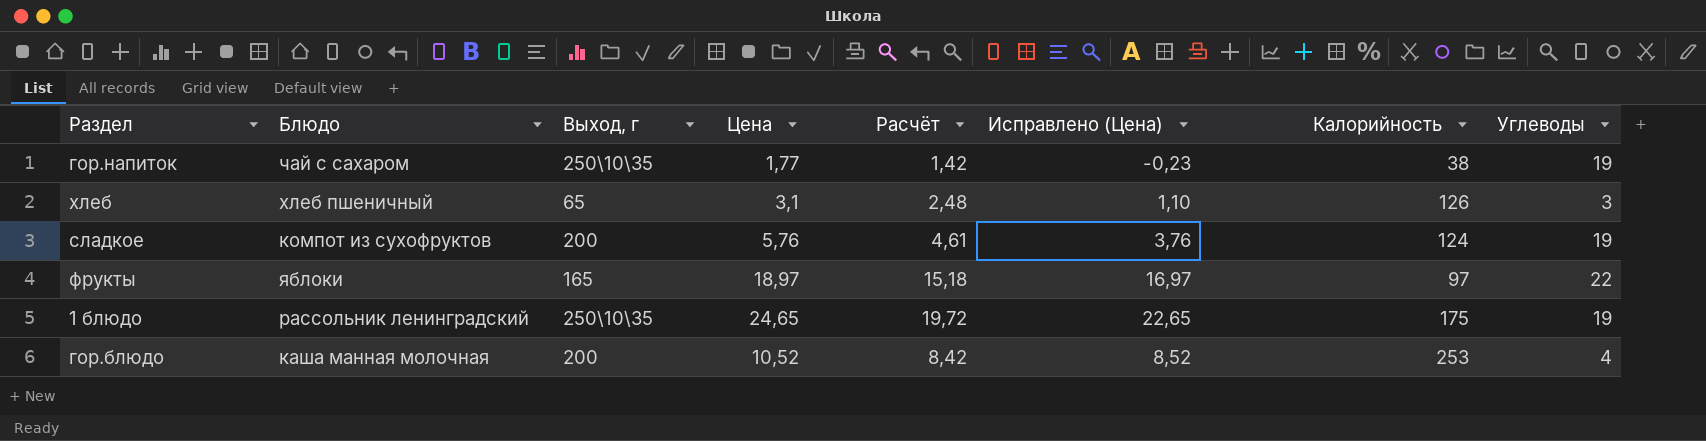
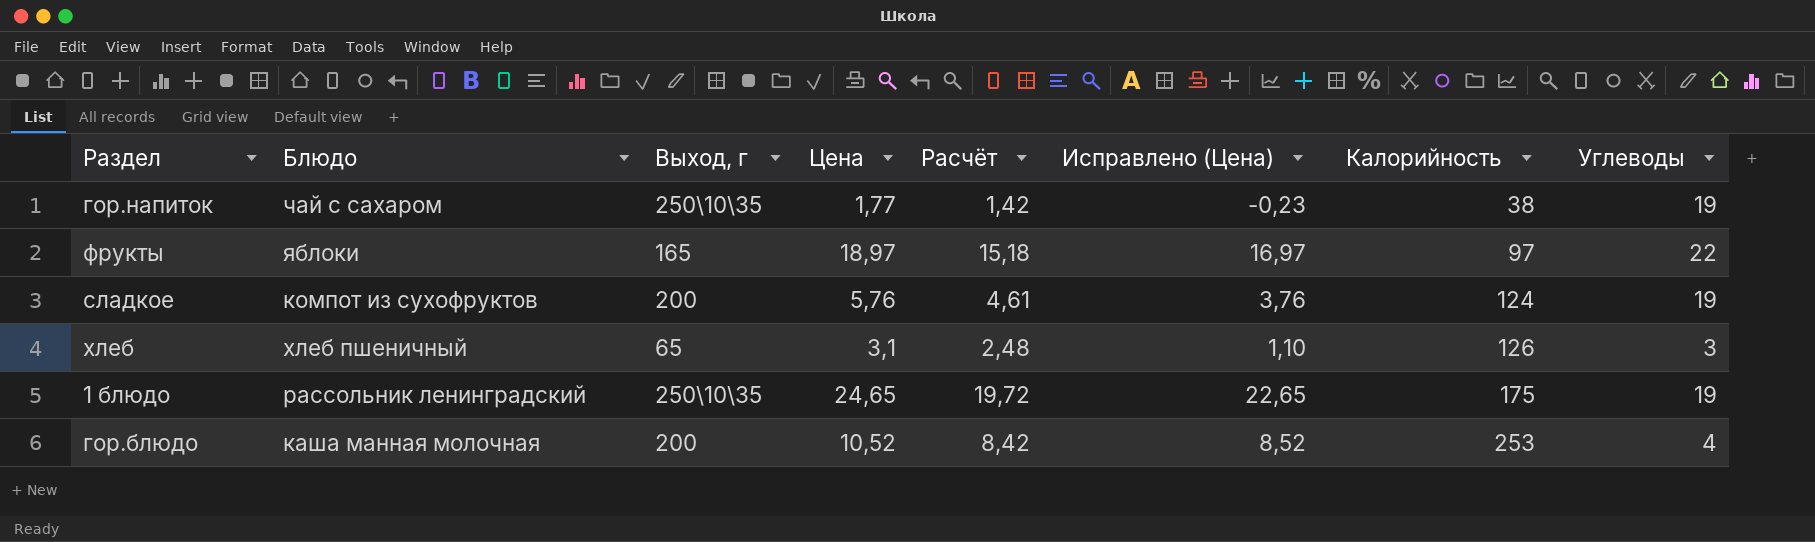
row order: none -> Калорийность ascending

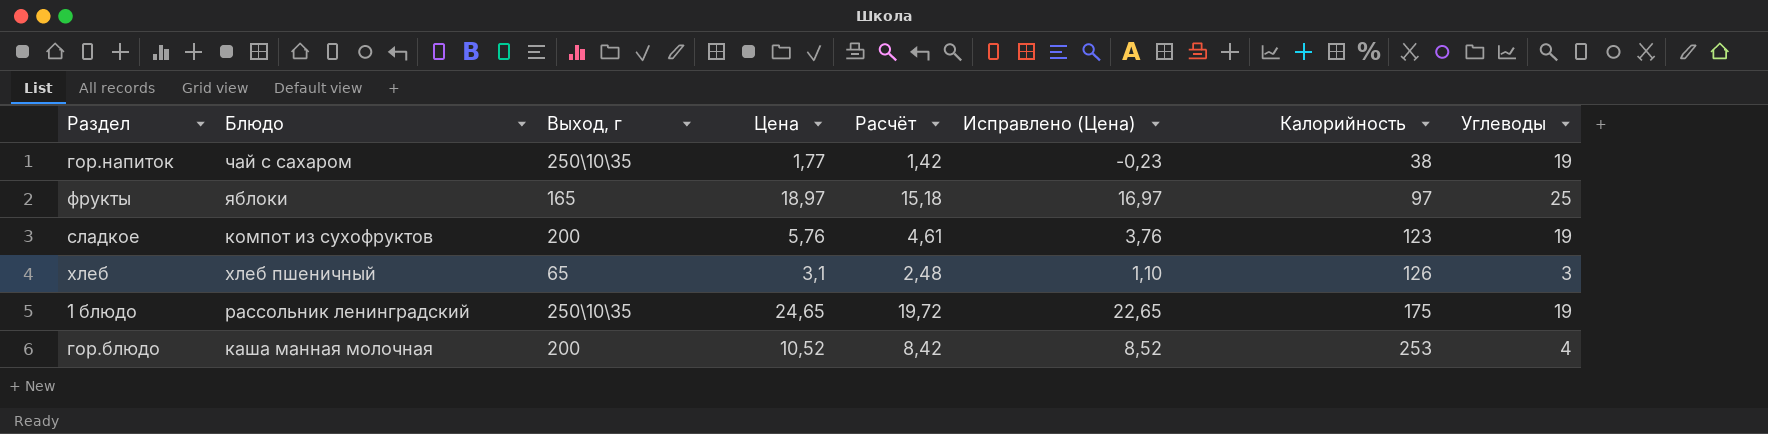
фрукты | Углеводы: 22 -> 25
сладкое | Калорийность: 124 -> 123

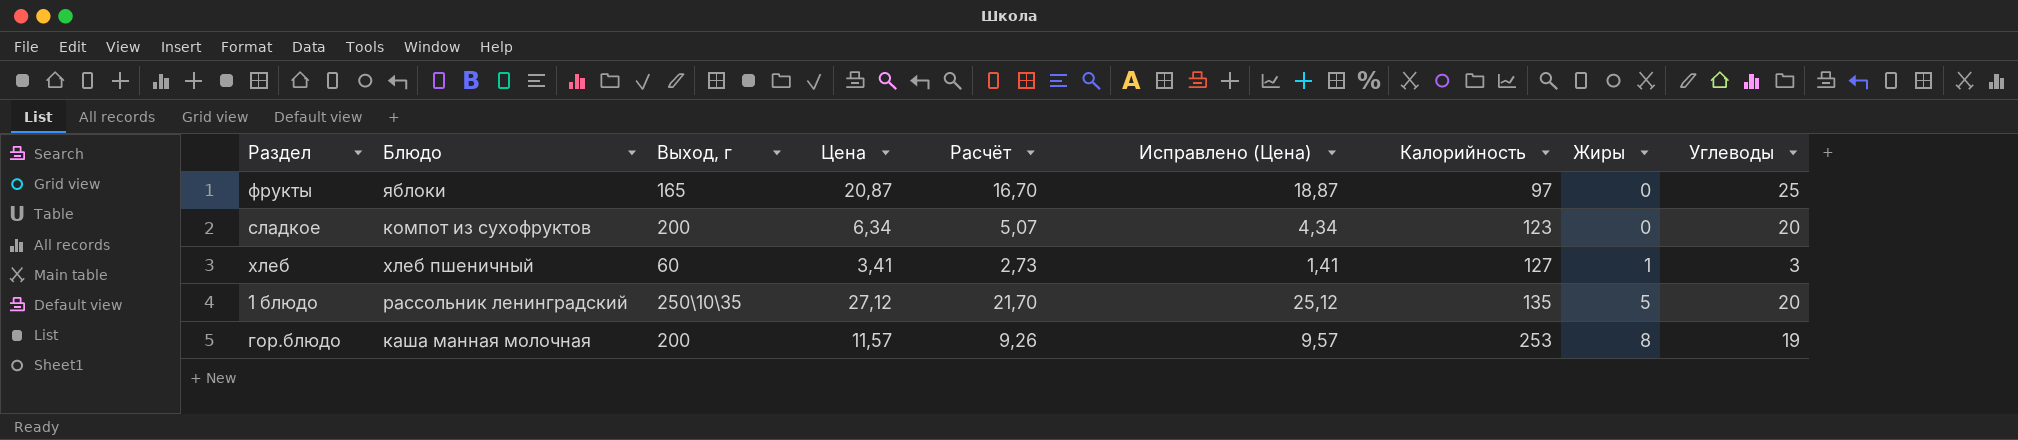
column Жиры | position: none -> 8
row гор.напиток: чай с сахаром | 250\10\35 | 1,77 | 1,42 | -0,23 | 38 | 19 -> none
фрукты | Цена: 18,97 -> 20,87
фрукты | Расчёт: 15,18 -> 16,70
фрукты | Исправлено (Цена): 16,97 -> 18,87
сладкое | Цена: 5,76 -> 6,34
сладкое | Расчёт: 4,61 -> 5,07
сладкое | Исправлено (Цена): 3,76 -> 4,34
сладкое | Углеводы: 19 -> 20
хлеб | Выход, г: 65 -> 60
хлеб | Цена: 3,1 -> 3,41
хлеб | Расчёт: 2,48 -> 2,73
хлеб | Исправлено (Цена): 1,10 -> 1,41
хлеб | Калорийность: 126 -> 127
1 блюдо | Цена: 24,65 -> 27,12
1 блюдо | Расчёт: 19,72 -> 21,70
1 блюдо | Исправлено (Цена): 22,65 -> 25,12
1 блюдо | Калорийность: 175 -> 135
1 блюдо | Углеводы: 19 -> 20
гор.блюдо | Цена: 10,52 -> 11,57
гор.блюдо | Расчёт: 8,42 -> 9,26
гор.блюдо | Исправлено (Цена): 8,52 -> 9,57
гор.блюдо | Углеводы: 4 -> 19

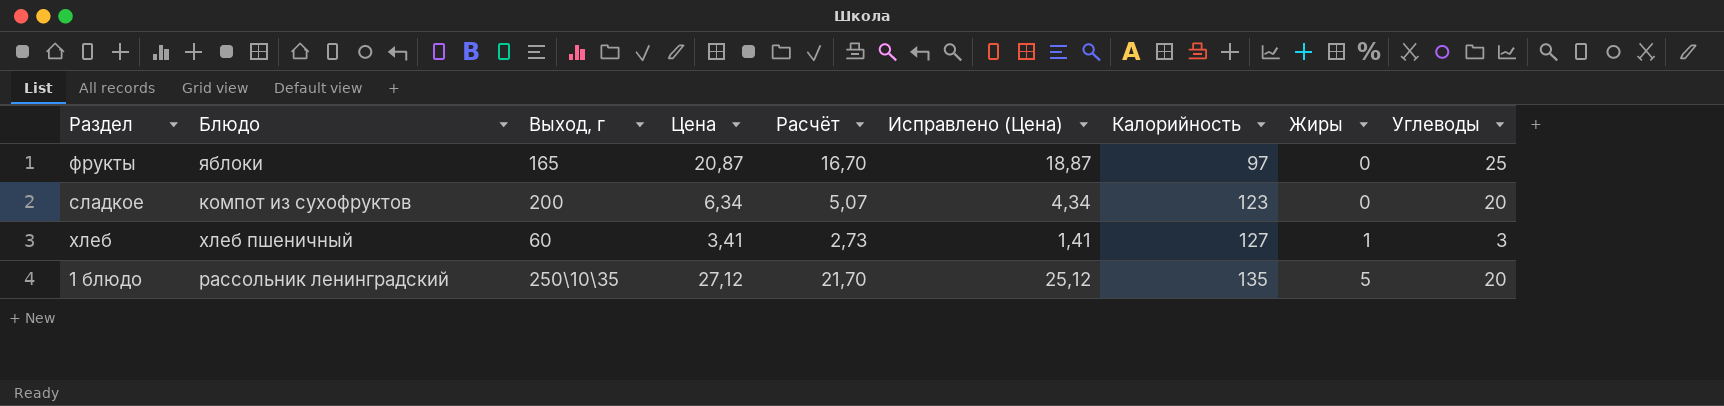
row гор.блюдо: каша манная молочная | 200 | 11,57 | 9,26 | 9,57 | 253 | 8 | 19 -> none

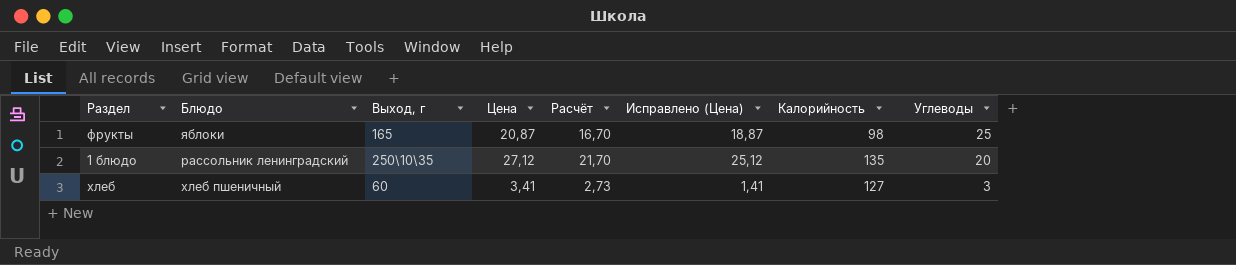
row order: Калорийность ascending -> Углеводы descending
column Жиры | position: 8 -> none
row сладкое: компот из сухофруктов | 200 | 6,34 | 5,07 | 4,34 | 123 | 0 | 20 -> none
фрукты | Калорийность: 97 -> 98

